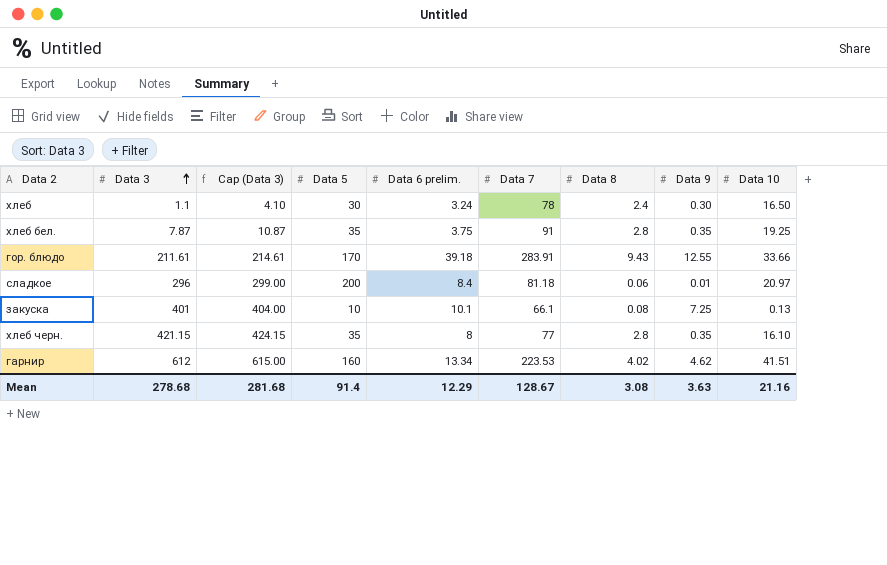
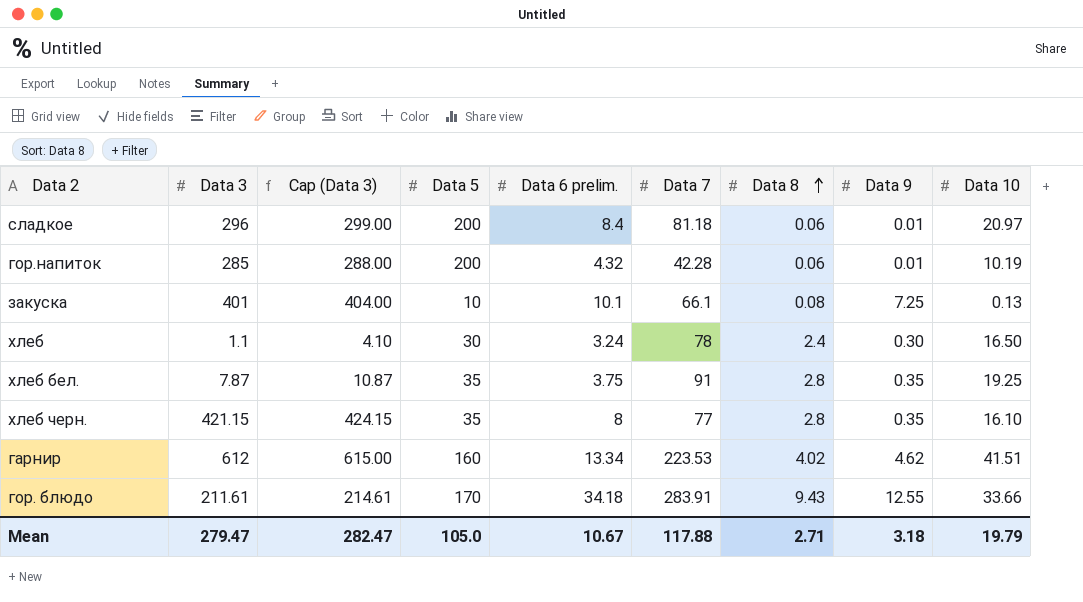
row order: Data 3 ascending -> Data 8 ascending
row гор.напиток: none -> 285 | 288.00 | 200 | 4.32 | 42.28 | 0.06 | 0.01 | 10.19
гор. блюдо | Data 6 prelim.: 39.18 -> 34.18
Mean | Data 3: 278.68 -> 279.47
Mean | Cap (Data 3): 281.68 -> 282.47
Mean | Data 5: 91.4 -> 105.0
Mean | Data 6 prelim.: 12.29 -> 10.67
Mean | Data 7: 128.67 -> 117.88
Mean | Data 8: 3.08 -> 2.71
Mean | Data 9: 3.63 -> 3.18
Mean | Data 10: 21.16 -> 19.79

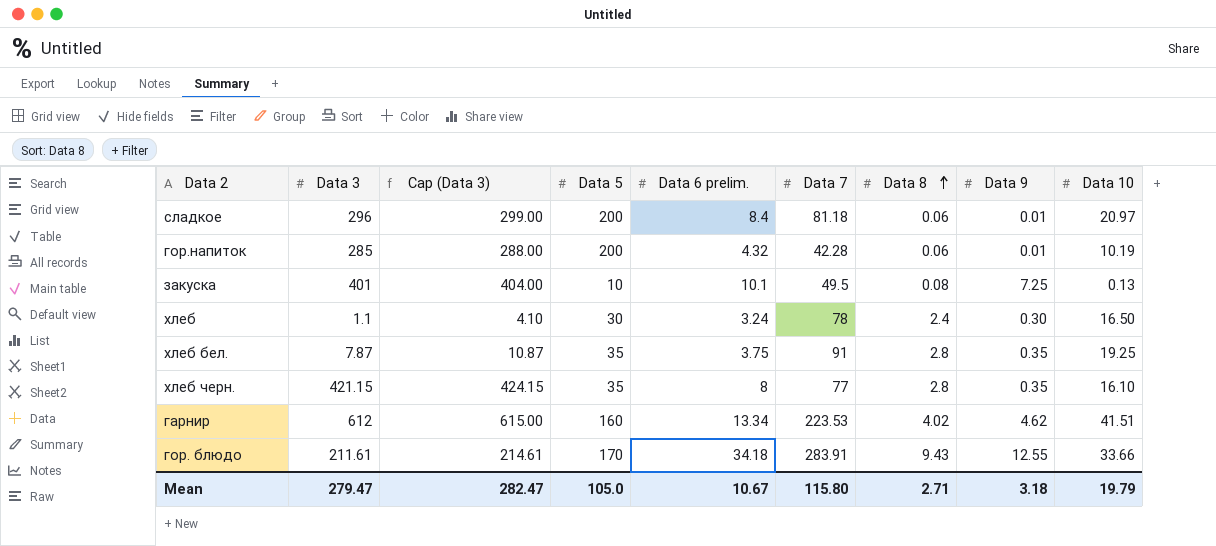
закуска | Data 7: 66.1 -> 49.5
Mean | Data 7: 117.88 -> 115.80

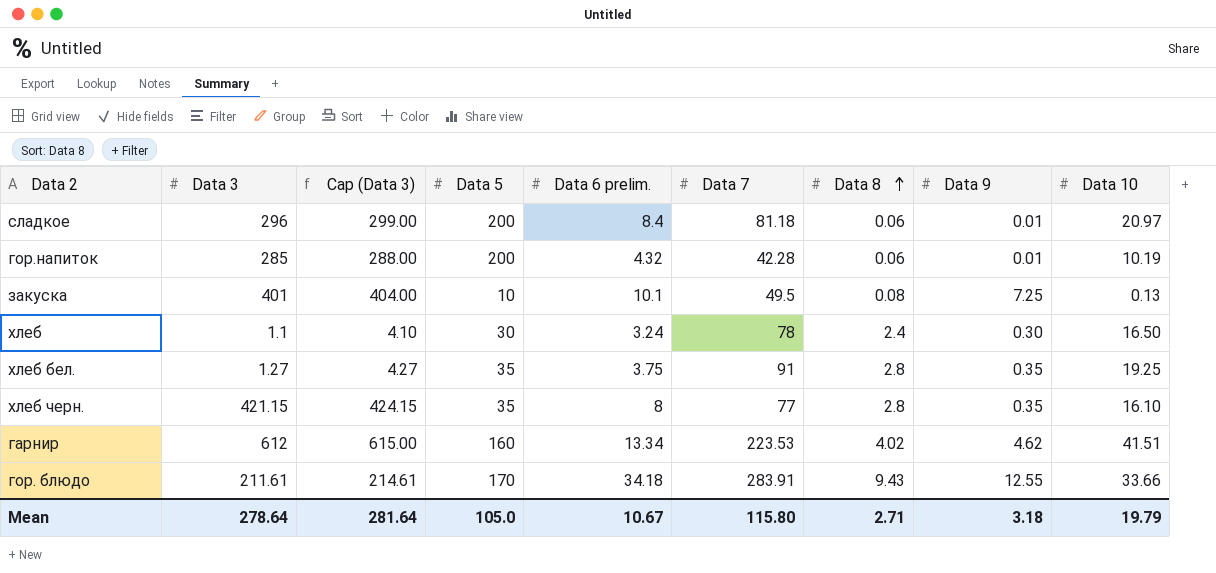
хлеб бел. | Data 3: 7.87 -> 1.27
хлеб бел. | Cap (Data 3): 10.87 -> 4.27
Mean | Data 3: 279.47 -> 278.64
Mean | Cap (Data 3): 282.47 -> 281.64

